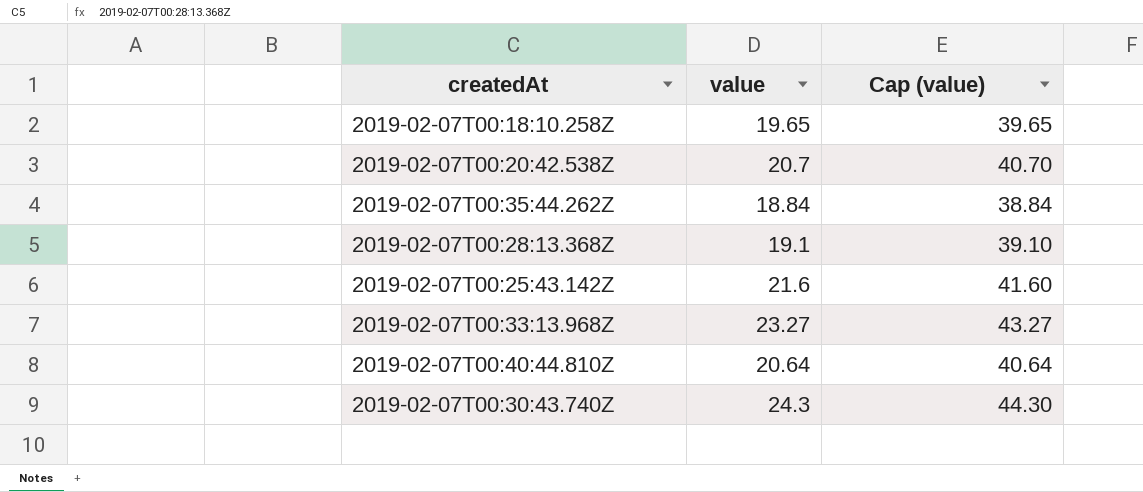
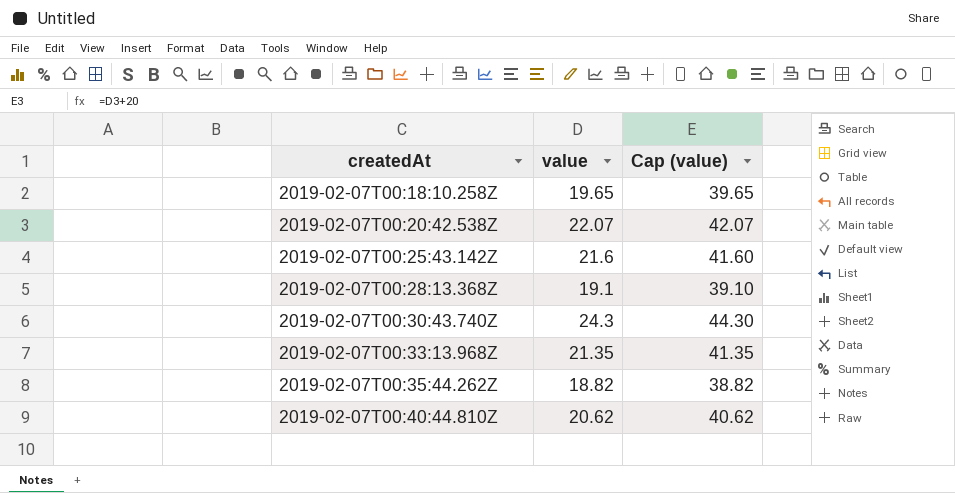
row order: none -> createdAt ascending
2019-02-07T00:20:42.538Z | value: 20.7 -> 22.07
2019-02-07T00:20:42.538Z | Cap (value): 40.70 -> 42.07
2019-02-07T00:33:13.968Z | value: 23.27 -> 21.35
2019-02-07T00:33:13.968Z | Cap (value): 43.27 -> 41.35
2019-02-07T00:35:44.262Z | value: 18.84 -> 18.82
2019-02-07T00:35:44.262Z | Cap (value): 38.84 -> 38.82
2019-02-07T00:40:44.810Z | value: 20.64 -> 20.62
2019-02-07T00:40:44.810Z | Cap (value): 40.64 -> 40.62

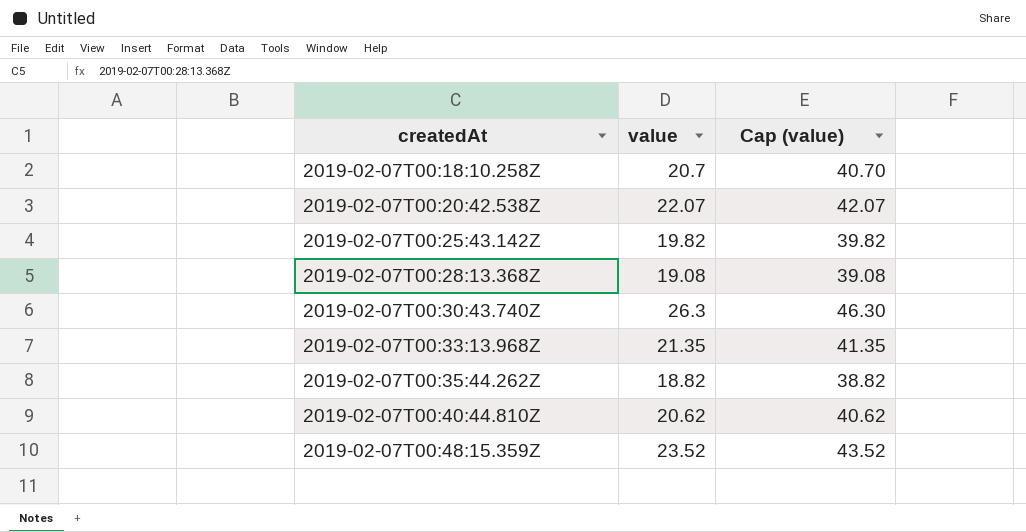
2019-02-07T00:18:10.258Z | value: 19.65 -> 20.7
2019-02-07T00:18:10.258Z | Cap (value): 39.65 -> 40.70
2019-02-07T00:25:43.142Z | value: 21.6 -> 19.82
2019-02-07T00:25:43.142Z | Cap (value): 41.60 -> 39.82
2019-02-07T00:28:13.368Z | value: 19.1 -> 19.08
2019-02-07T00:28:13.368Z | Cap (value): 39.10 -> 39.08
2019-02-07T00:30:43.740Z | value: 24.3 -> 26.3
2019-02-07T00:30:43.740Z | Cap (value): 44.30 -> 46.30
row 2019-02-07T00:48:15.359Z: none -> 23.52 | 43.52

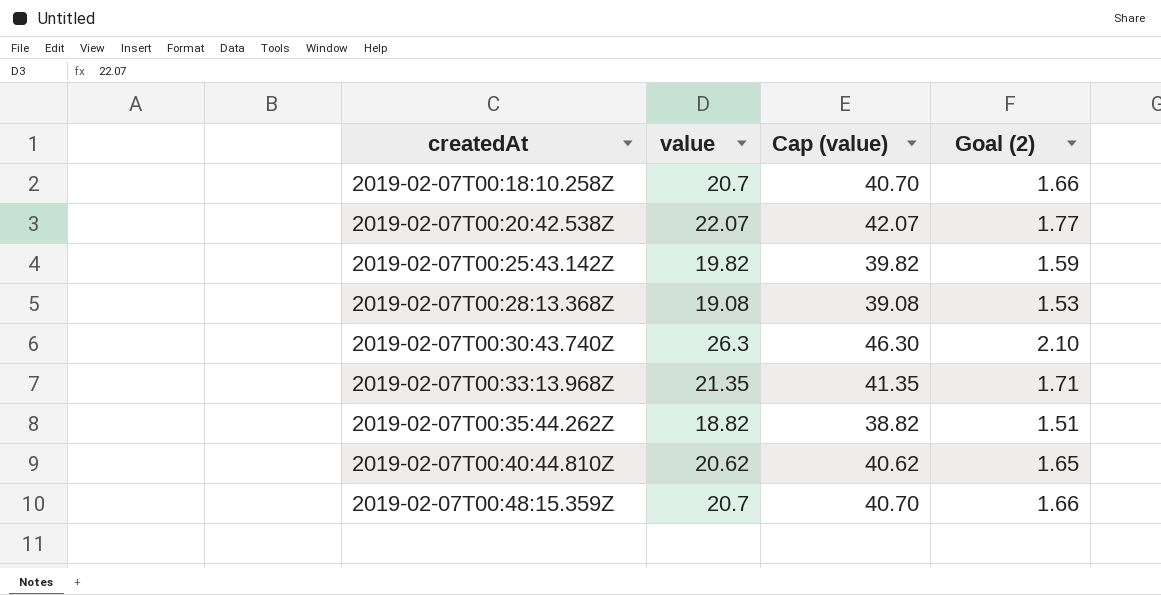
column Goal (2) | formula: none -> [value] * 0.08
2019-02-07T00:48:15.359Z | value: 23.52 -> 20.7
2019-02-07T00:48:15.359Z | Cap (value): 43.52 -> 40.70

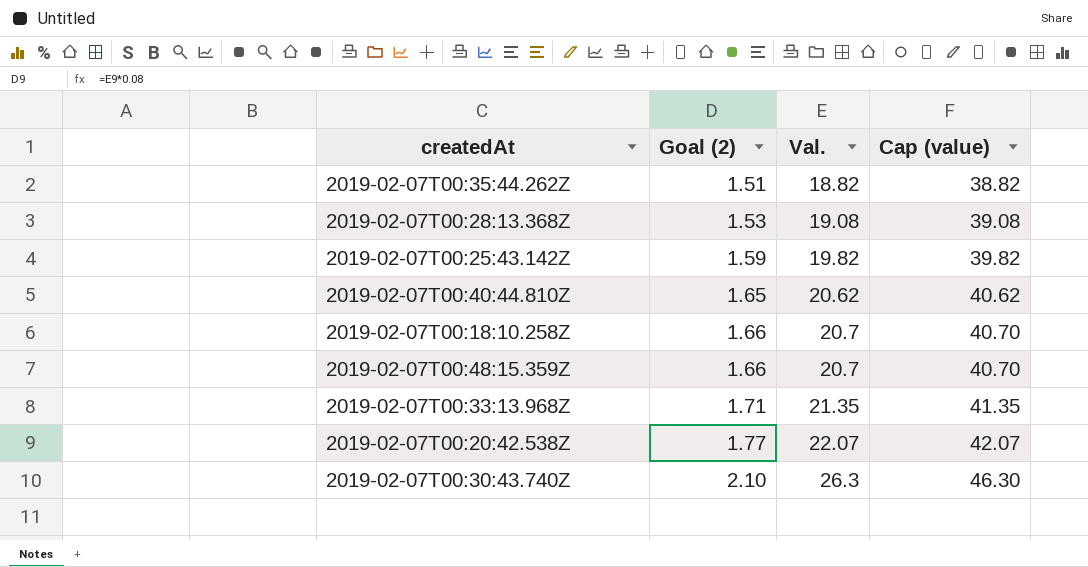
row order: createdAt ascending -> Goal (2) ascending
column Goal (2) | position: 4 -> 2
column name: value -> Val.

